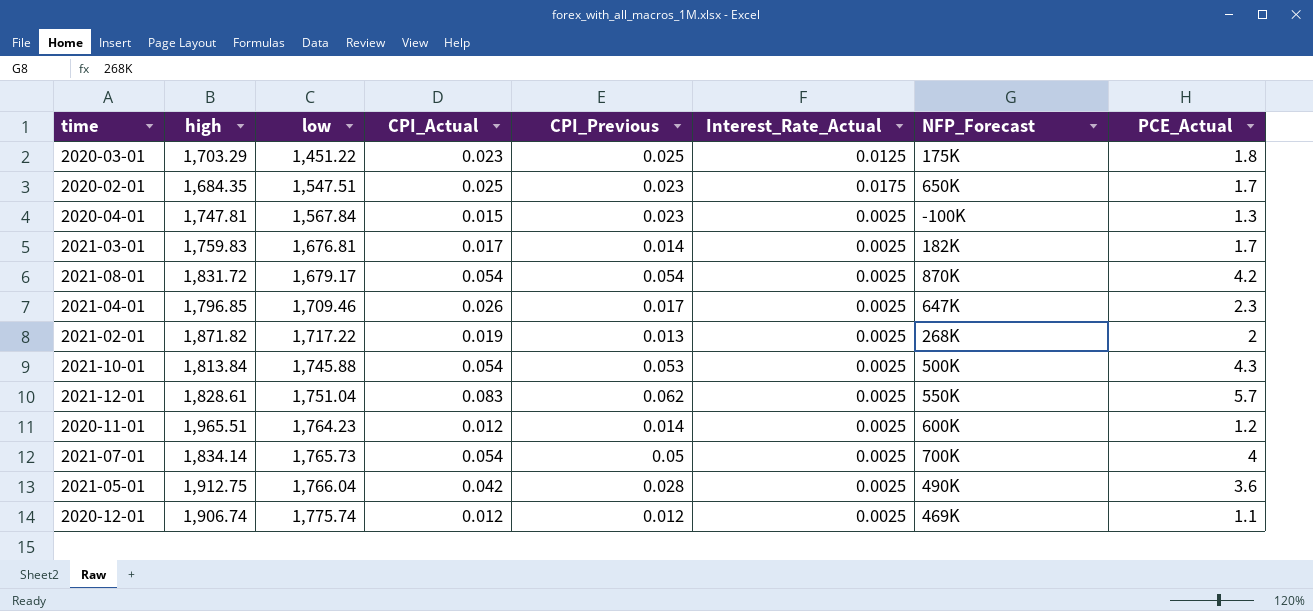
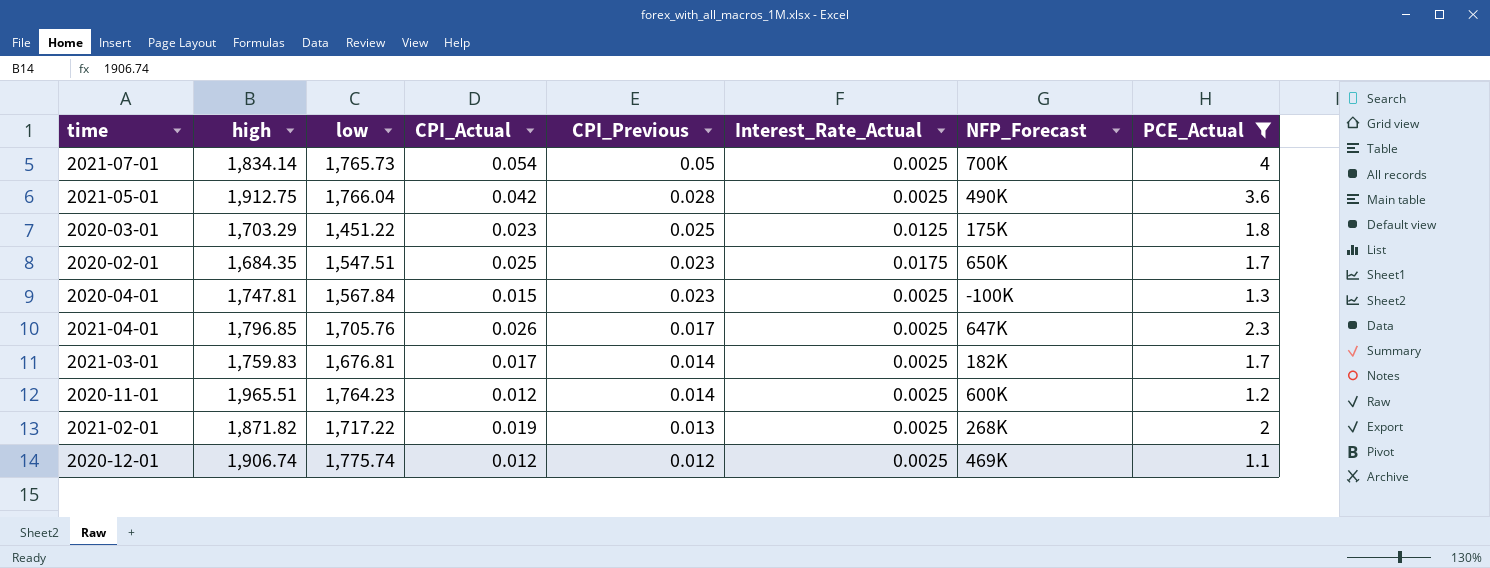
filter: none -> PCE_Actual <= 4
row order: low ascending -> CPI_Previous descending
2021-04-01 | low: 1,709.46 -> 1,705.76

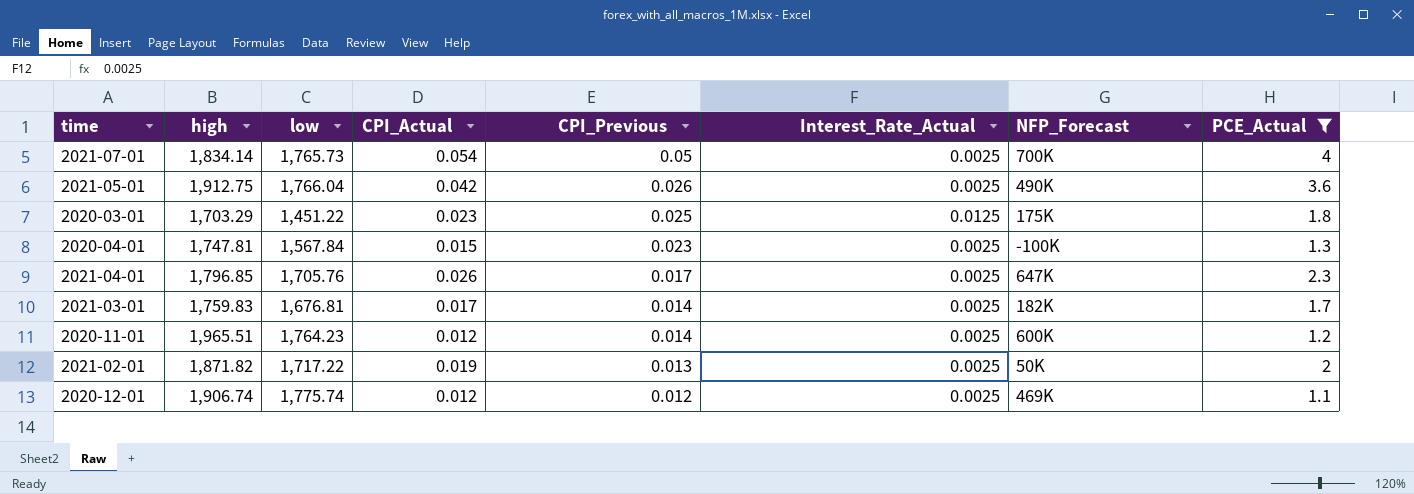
row 2020-02-01: 1,684.35 | 1,547.51 | 0.025 | 0.023 | 0.0175 | 650K | 1.7 -> none
2021-05-01 | CPI_Previous: 0.028 -> 0.026
2021-02-01 | NFP_Forecast: 268K -> 50K

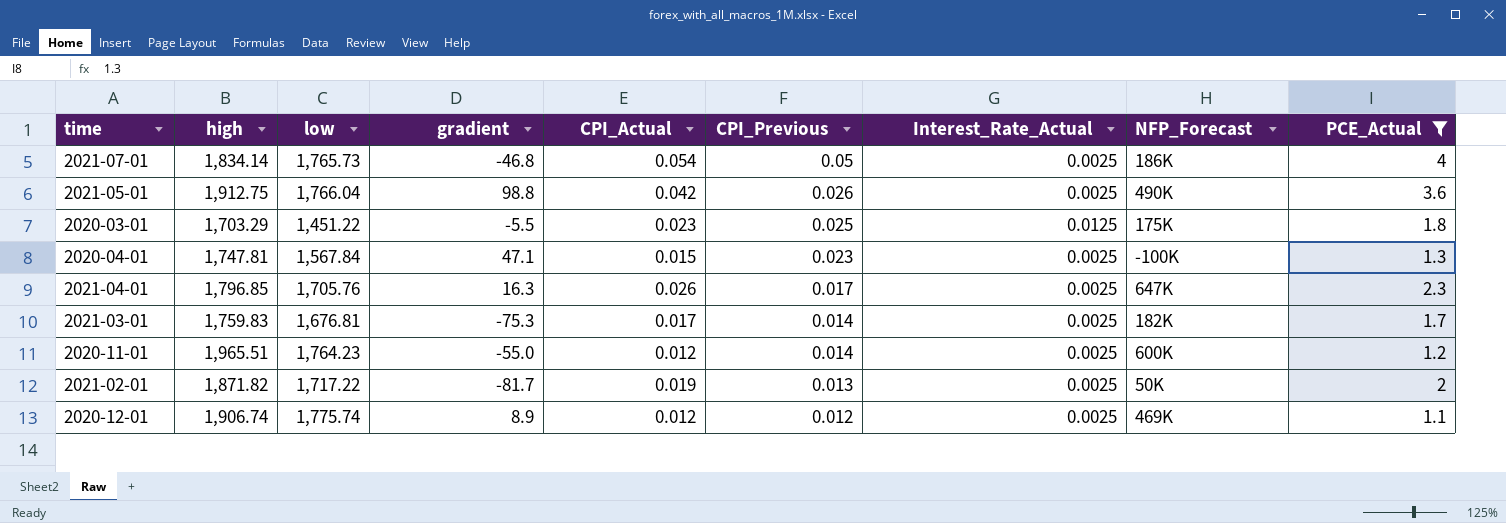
column gradient | position: none -> 4
2021-07-01 | NFP_Forecast: 700K -> 186K

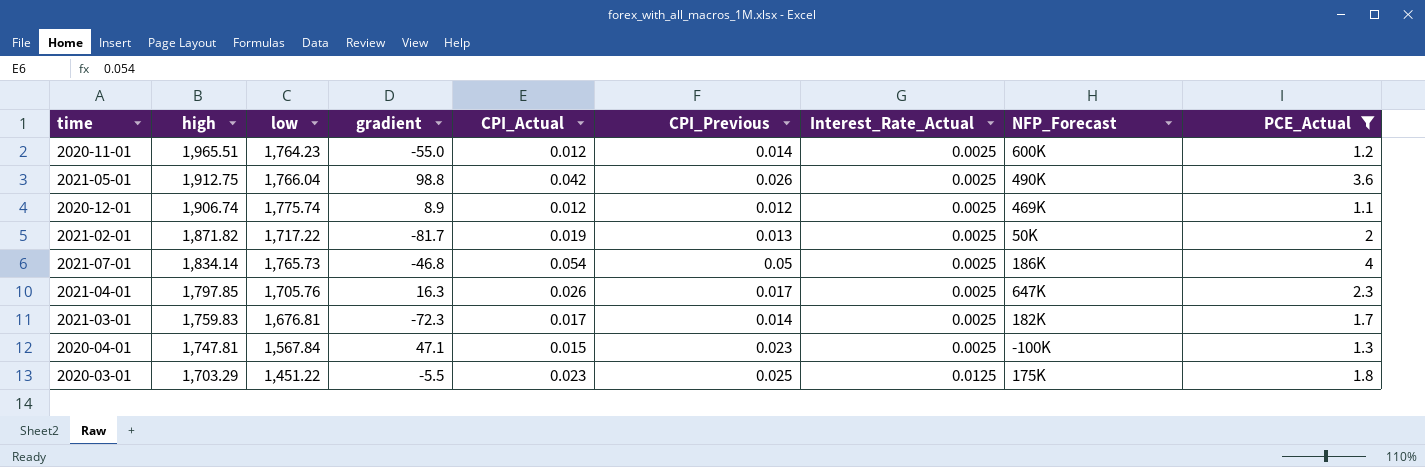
row order: CPI_Previous descending -> high descending
2021-04-01 | high: 1,796.85 -> 1,797.85
2021-03-01 | gradient: -75.3 -> -72.3

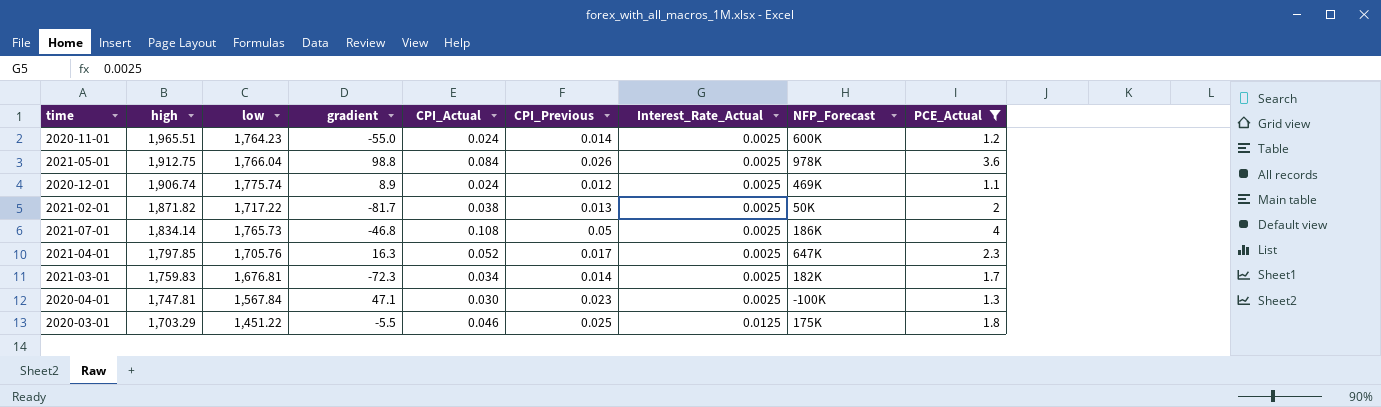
2020-11-01 | CPI_Actual: 0.012 -> 0.024
2021-05-01 | CPI_Actual: 0.042 -> 0.084
2021-05-01 | NFP_Forecast: 490K -> 978K
2020-12-01 | CPI_Actual: 0.012 -> 0.024
2021-02-01 | CPI_Actual: 0.019 -> 0.038
2021-07-01 | CPI_Actual: 0.054 -> 0.108
2021-04-01 | CPI_Actual: 0.026 -> 0.052
2021-03-01 | CPI_Actual: 0.017 -> 0.034
2020-04-01 | CPI_Actual: 0.015 -> 0.030
2020-03-01 | CPI_Actual: 0.023 -> 0.046

